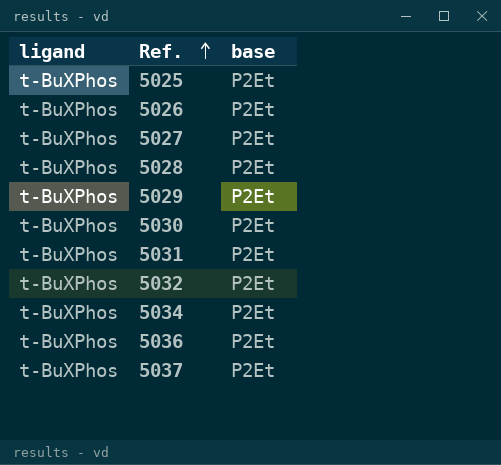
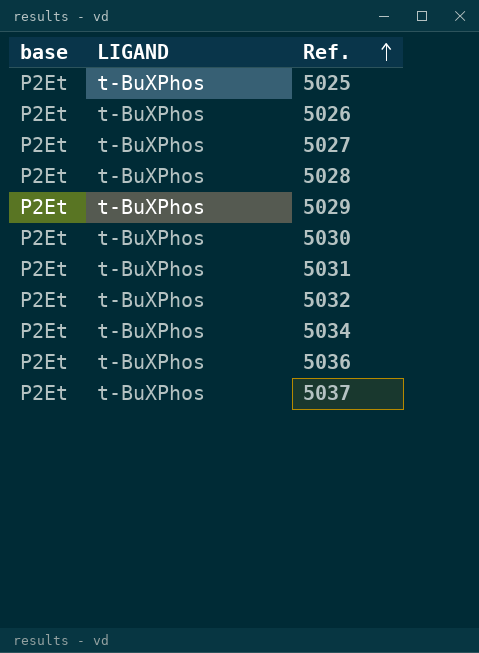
column base | position: 3 -> 1
column name: ligand -> LIGAND

